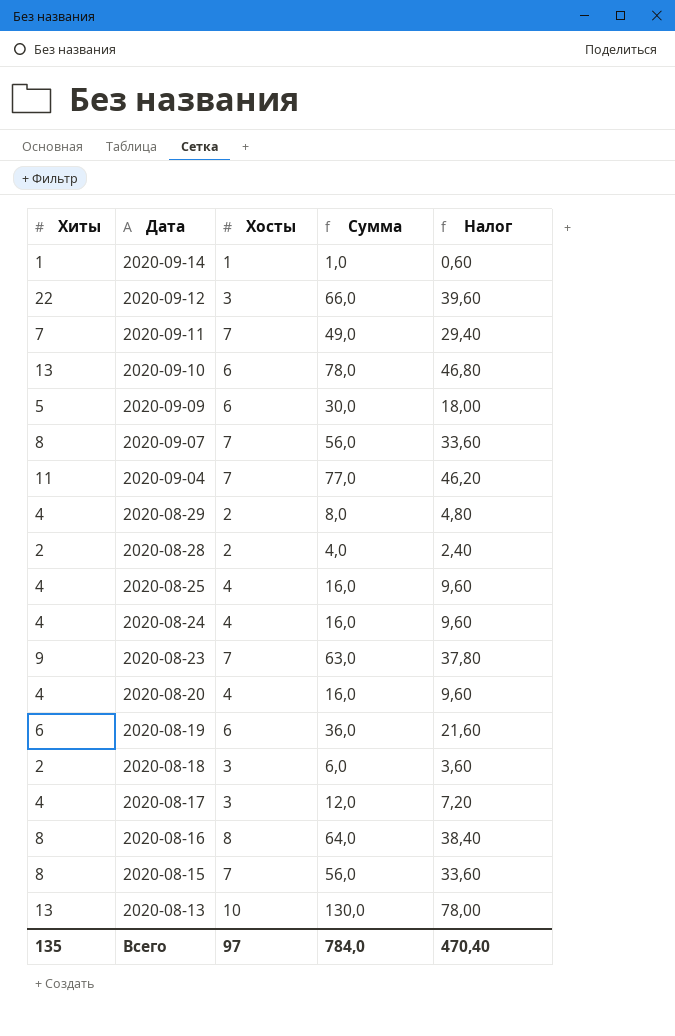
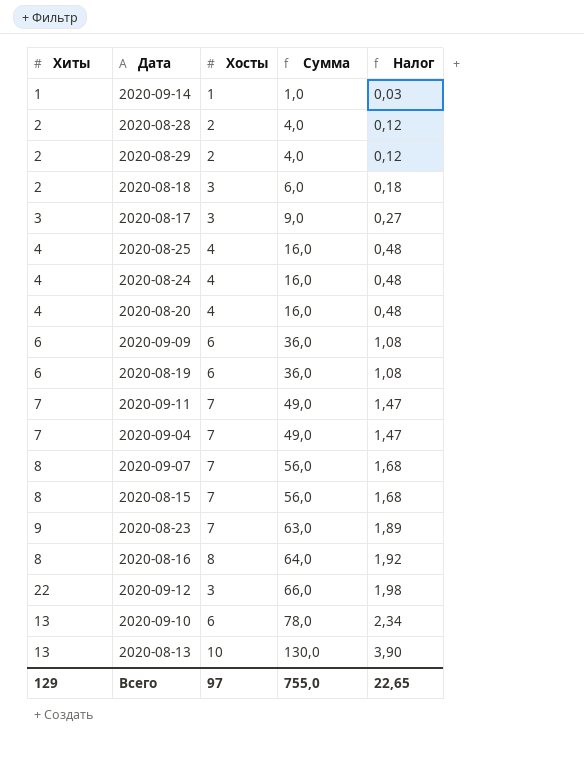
row order: Дата descending -> Сумма ascending
column Налог | formula: [Сумма] * 0,6 -> [Сумма] * 0,03
2020-08-29 | Хиты: 4 -> 2
2020-08-29 | Сумма: 8,0 -> 4,0
2020-08-17 | Хиты: 4 -> 3
2020-08-17 | Сумма: 12,0 -> 9,0
2020-09-09 | Хиты: 5 -> 6
2020-09-09 | Сумма: 30,0 -> 36,0
2020-09-04 | Хиты: 11 -> 7
2020-09-04 | Сумма: 77,0 -> 49,0
Всего | Хиты: 135 -> 129
Всего | Сумма: 784,0 -> 755,0
Всего | Налог: 470,40 -> 22,65

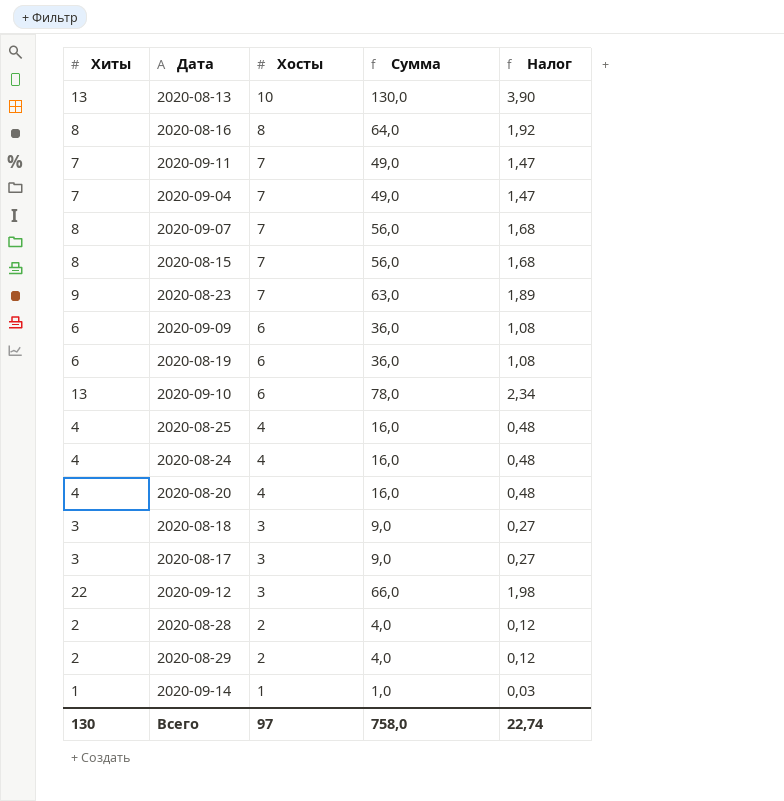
row order: Сумма ascending -> Хосты descending
2020-08-18 | Хиты: 2 -> 3
2020-08-18 | Сумма: 6,0 -> 9,0
2020-08-18 | Налог: 0,18 -> 0,27
Всего | Хиты: 129 -> 130
Всего | Сумма: 755,0 -> 758,0
Всего | Налог: 22,65 -> 22,74

